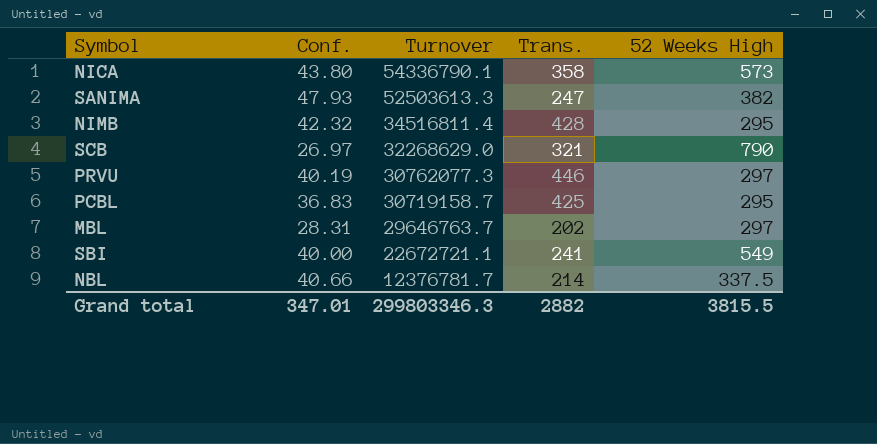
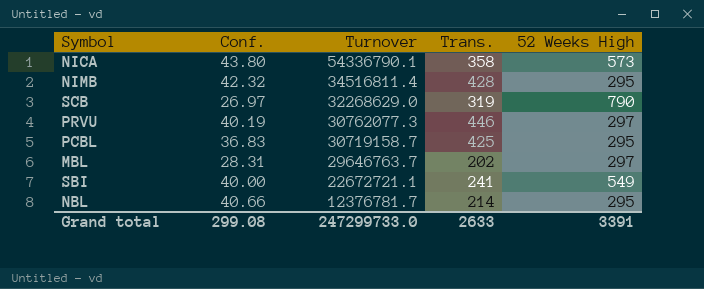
row SANIMA: 47.93 | 52503613.3 | 247 | 382 -> none
SCB | Trans.: 321 -> 319
NBL | 52 Weeks High: 337.5 -> 295
Grand total | Conf.: 347.01 -> 299.08
Grand total | Turnover: 299803346.3 -> 247299733.0
Grand total | Trans.: 2882 -> 2633
Grand total | 52 Weeks High: 3815.5 -> 3391

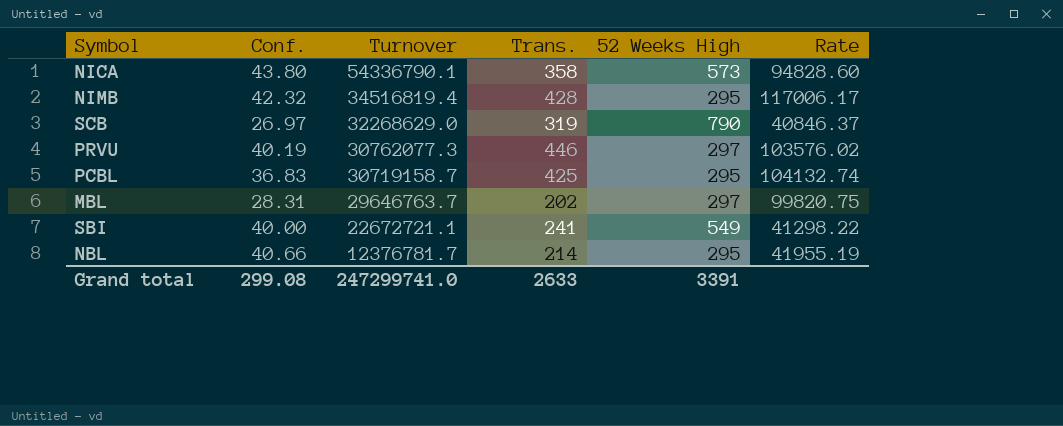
column Rate | formula: none -> [Turnover] / [52 Weeks High]
NIMB | Turnover: 34516811.4 -> 34516819.4
Grand total | Turnover: 247299733.0 -> 247299741.0

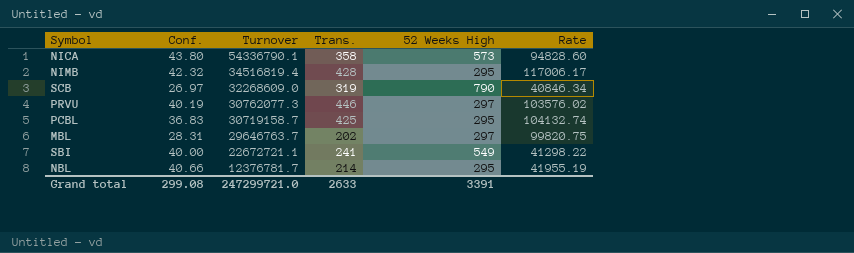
SCB | Turnover: 32268629.0 -> 32268609.0
SCB | Rate: 40846.37 -> 40846.34
Grand total | Turnover: 247299741.0 -> 247299721.0

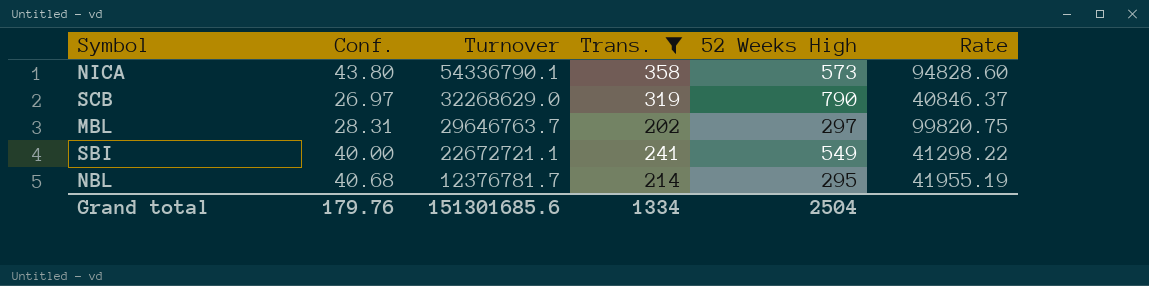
filter: none -> Trans. <= 358
SCB | Turnover: 32268609.0 -> 32268629.0
SCB | Rate: 40846.34 -> 40846.37
NBL | Conf.: 40.66 -> 40.68
Grand total | Conf.: 299.08 -> 179.76
Grand total | Turnover: 247299721.0 -> 151301685.6
Grand total | Trans.: 2633 -> 1334
Grand total | 52 Weeks High: 3391 -> 2504

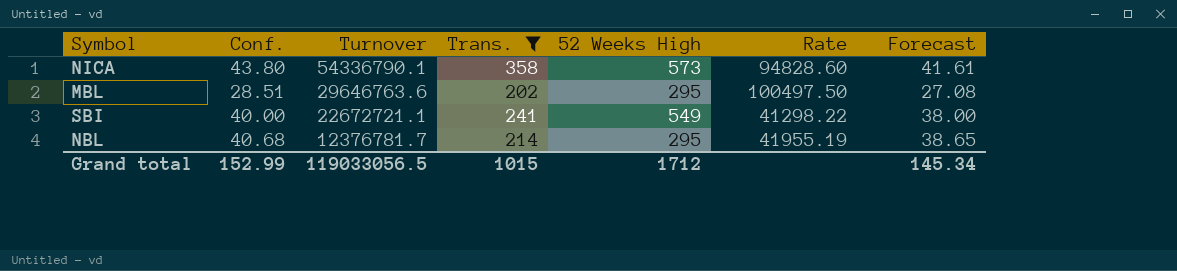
column Forecast | formula: none -> [Conf.] * 0.95
row SCB: 26.97 | 32268629.0 | 319 | 790 | 40846.37 -> none
MBL | Conf.: 28.31 -> 28.51
MBL | Turnover: 29646763.7 -> 29646763.6
MBL | 52 Weeks High: 297 -> 295
MBL | Rate: 99820.75 -> 100497.50
Grand total | Conf.: 179.76 -> 152.99
Grand total | Turnover: 151301685.6 -> 119033056.5
Grand total | Trans.: 1334 -> 1015
Grand total | 52 Weeks High: 2504 -> 1712

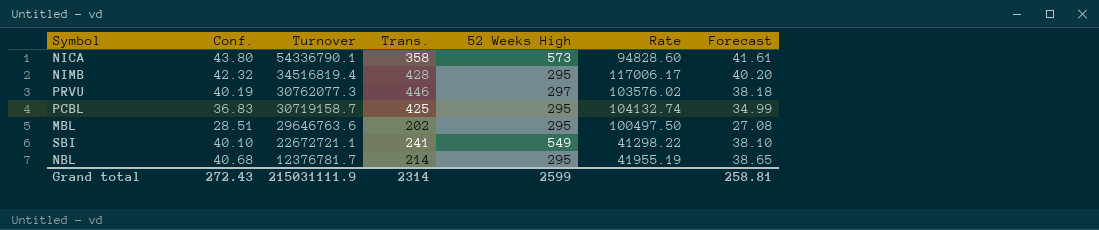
filter: Trans. <= 358 -> none
SBI | Conf.: 40.00 -> 40.10
SBI | Forecast: 38.00 -> 38.10
Grand total | Conf.: 152.99 -> 272.43
Grand total | Turnover: 119033056.5 -> 215031111.9
Grand total | Trans.: 1015 -> 2314
Grand total | 52 Weeks High: 1712 -> 2599
Grand total | Forecast: 145.34 -> 258.81

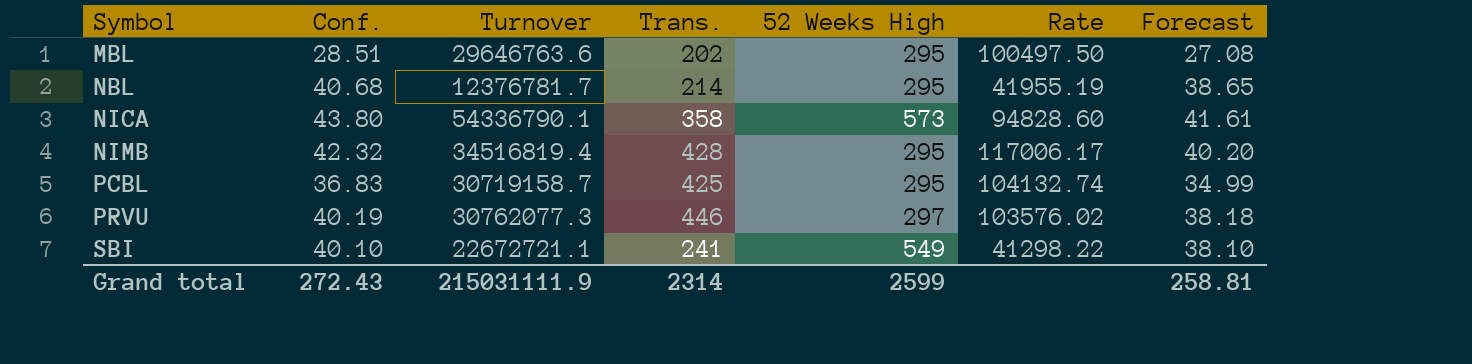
row order: Turnover descending -> Symbol ascending

